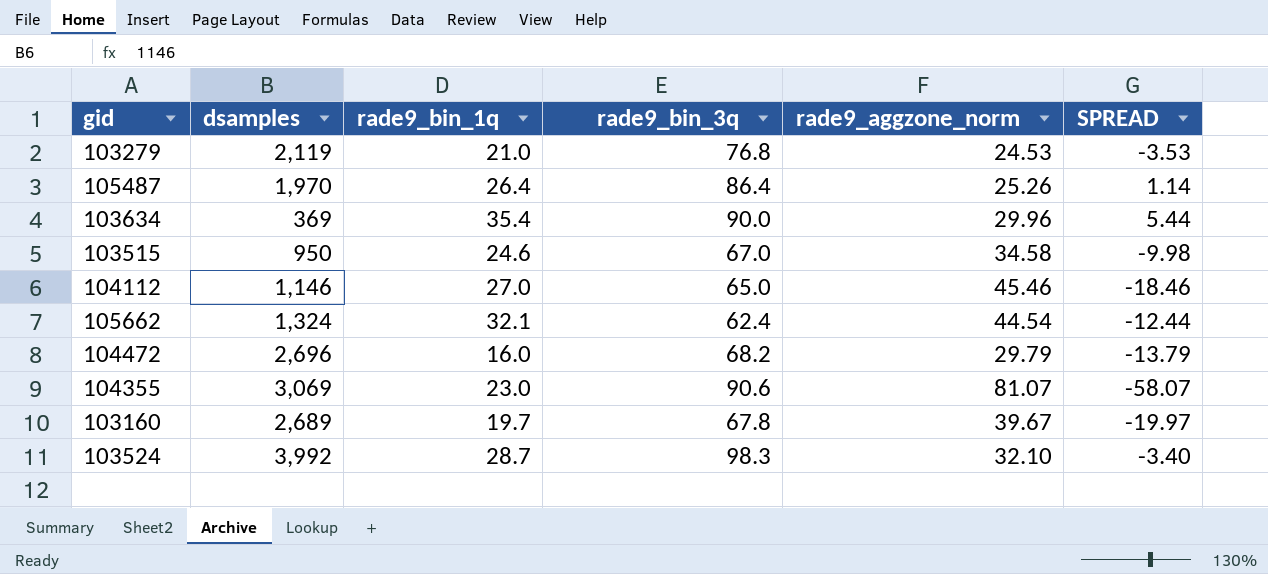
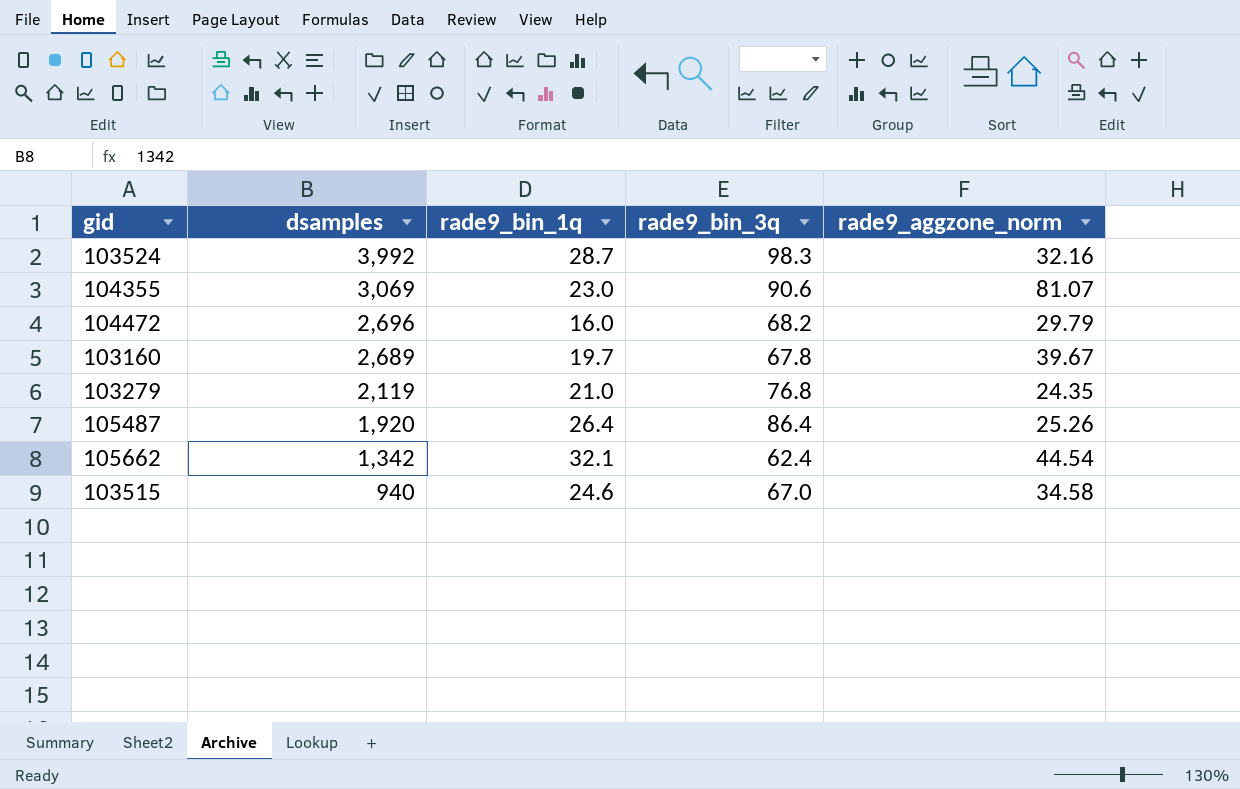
row order: none -> dsamples descending
column SPREAD | formula: [rade9_bin_1q] - [rade9_aggzone_norm] -> none
row 103634: 369 | 35.4 | 90.0 | 29.96 | 5.44 -> none
row 104112: 1,146 | 27.0 | 65.0 | 45.46 | -18.46 -> none
103524 | rade9_aggzone_norm: 32.10 -> 32.16
103279 | rade9_aggzone_norm: 24.53 -> 24.35
105487 | dsamples: 1,970 -> 1,920
105662 | dsamples: 1,324 -> 1,342
103515 | dsamples: 950 -> 940

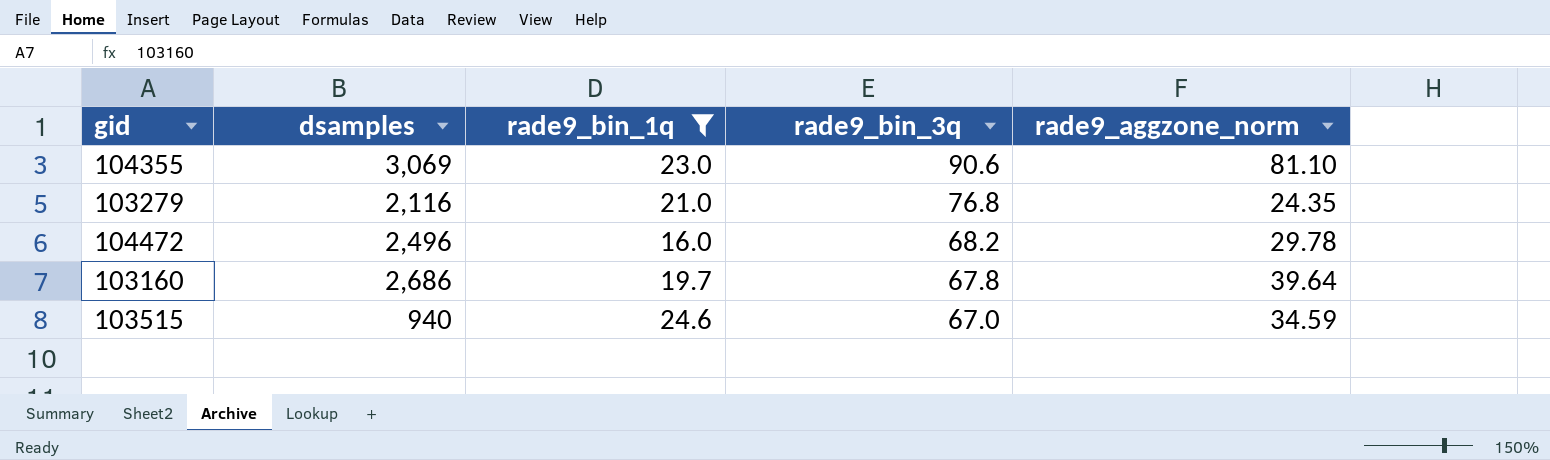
filter: none -> rade9_bin_1q <= 24.6
row order: dsamples descending -> rade9_bin_3q descending
104355 | rade9_aggzone_norm: 81.07 -> 81.10
103279 | dsamples: 2,119 -> 2,116
104472 | dsamples: 2,696 -> 2,496
104472 | rade9_aggzone_norm: 29.79 -> 29.78
103160 | dsamples: 2,689 -> 2,686
103160 | rade9_aggzone_norm: 39.67 -> 39.64
103515 | rade9_aggzone_norm: 34.58 -> 34.59

